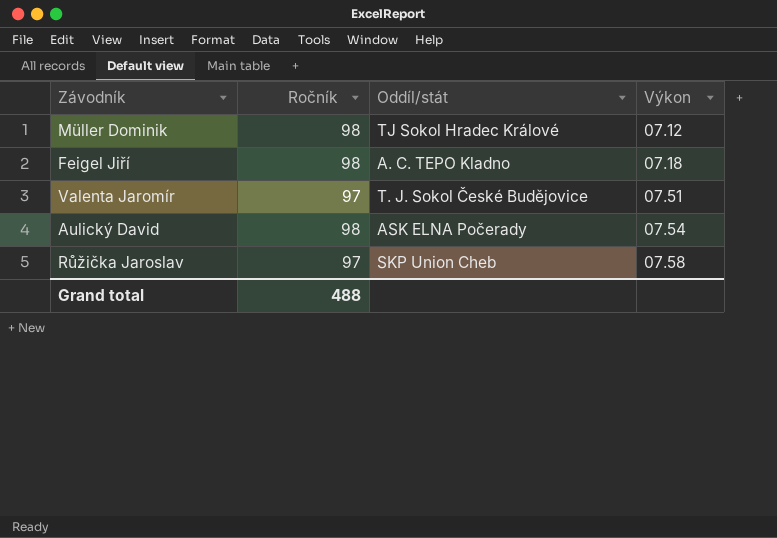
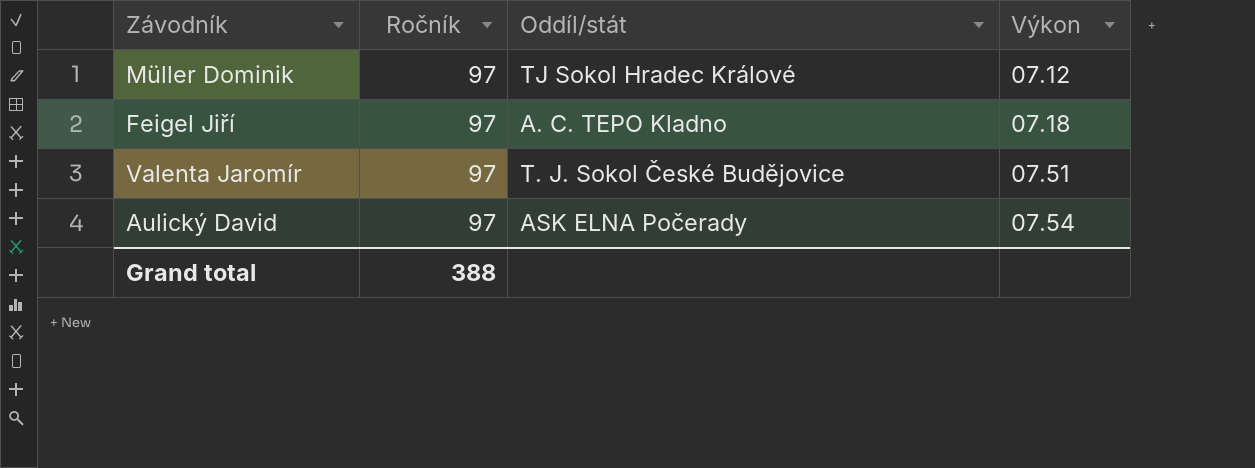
row Růžička Jaroslav: 97 | SKP Union Cheb | 07.58 -> none
Müller Dominik | Ročník: 98 -> 97
Feigel Jiří | Ročník: 98 -> 97
Aulický David | Ročník: 98 -> 97
Grand total | Ročník: 488 -> 388

